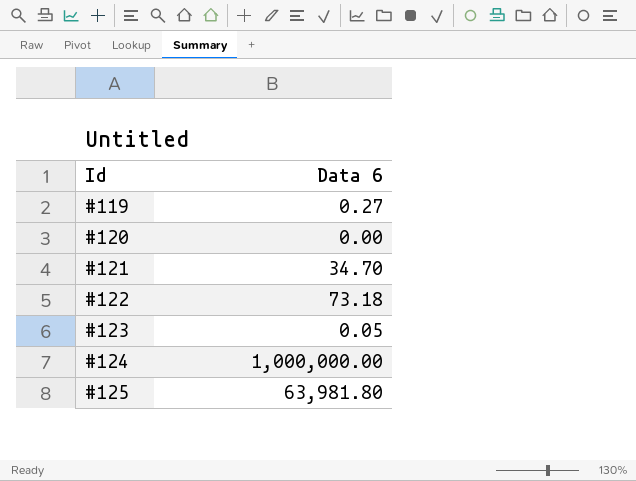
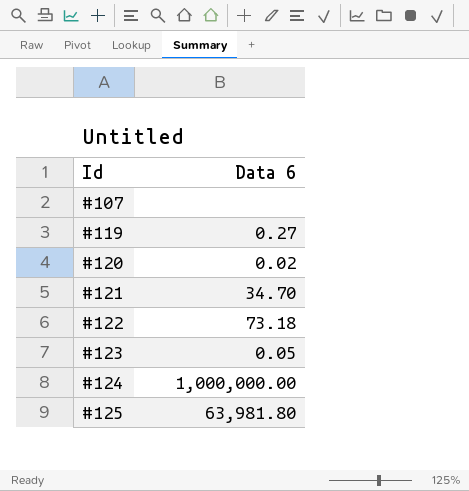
row #107: none -> none
#120 | Data 6: 0.00 -> 0.02

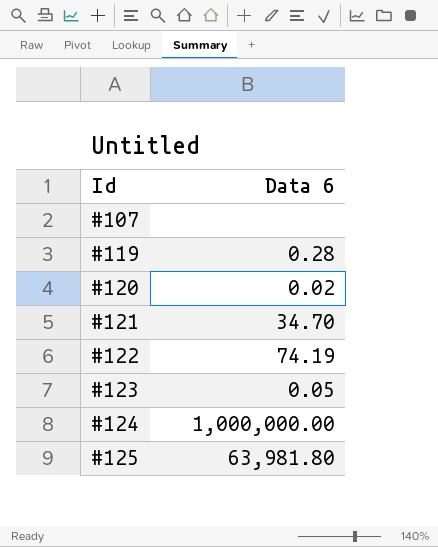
#119 | Data 6: 0.27 -> 0.28
#122 | Data 6: 73.18 -> 74.19

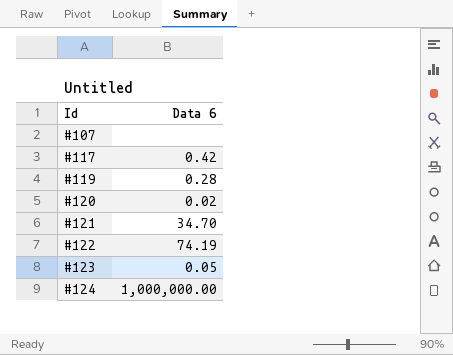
row #125: 63,981.80 -> none
row #117: none -> 0.42

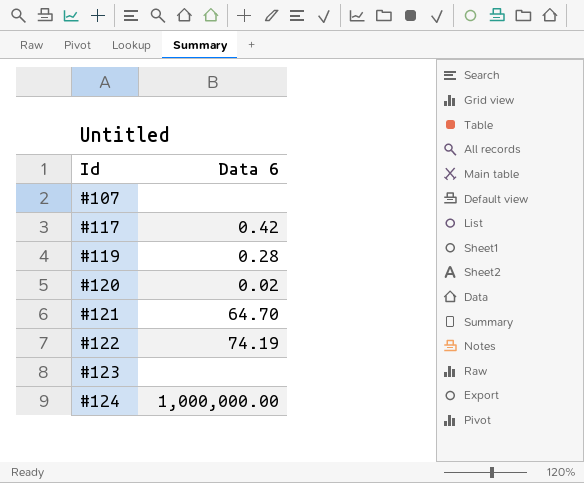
#121 | Data 6: 34.70 -> 64.70
#123 | Data 6: 0.05 -> none

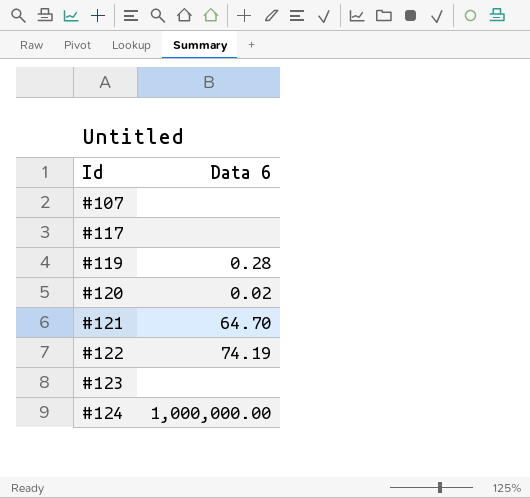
#117 | Data 6: 0.42 -> none

